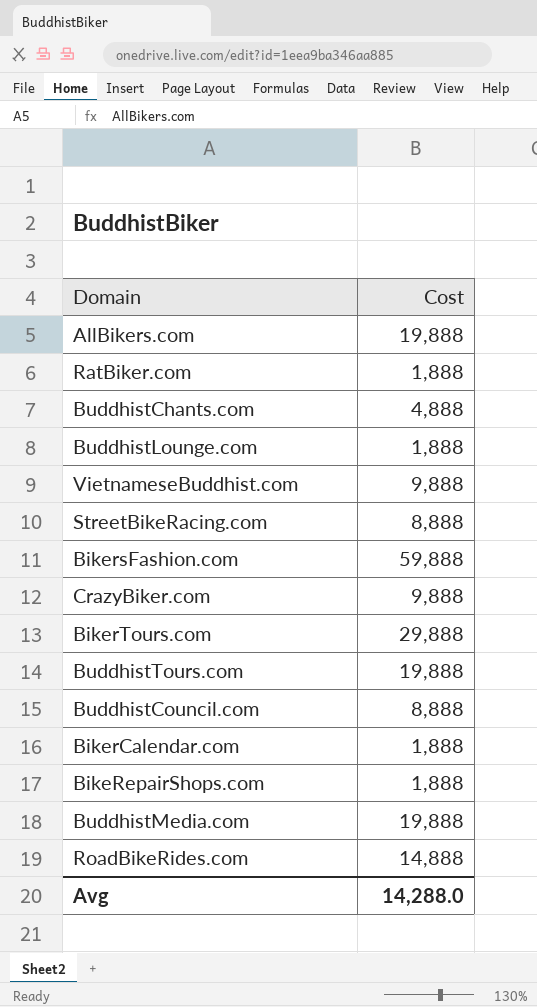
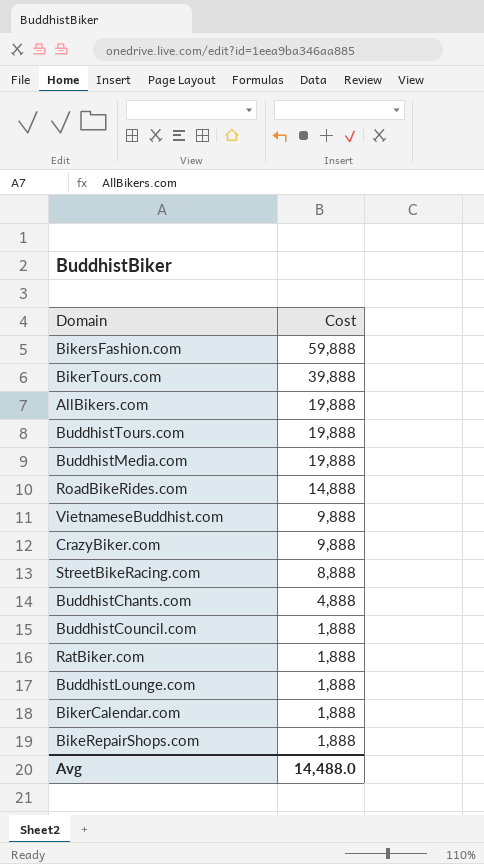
row order: none -> Cost descending
BikerTours.com | Cost: 29,888 -> 39,888
BuddhistCouncil.com | Cost: 8,888 -> 1,888
Avg | Cost: 14,288.0 -> 14,488.0

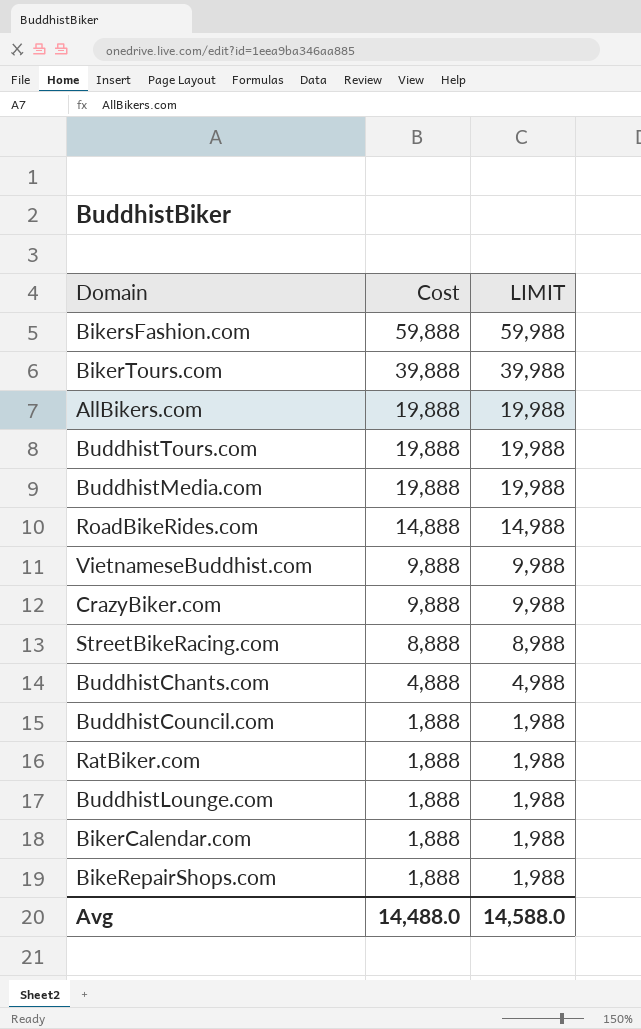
column LIMIT | formula: none -> [Cost] + 100

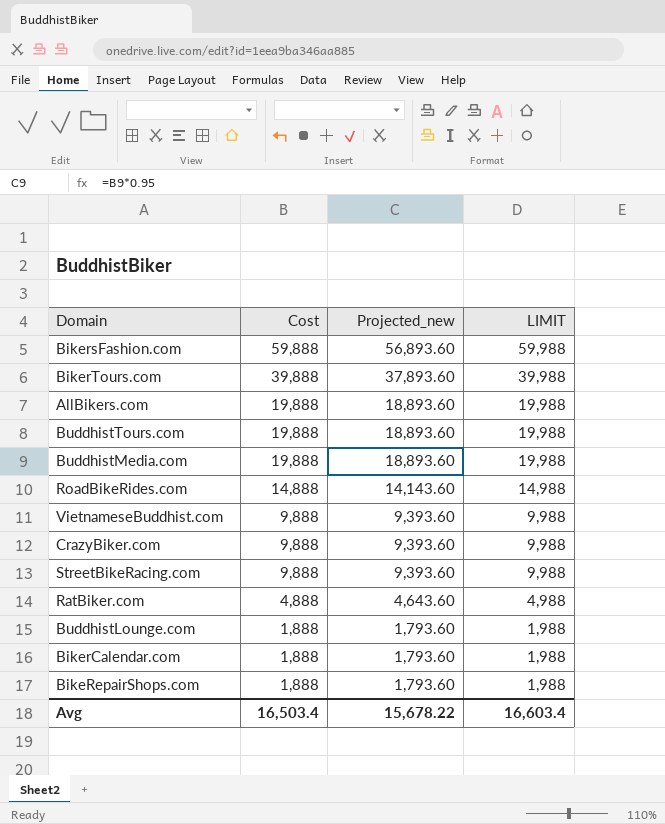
column Projected_new | formula: none -> [Cost] * 0.95
row BuddhistChants.com: 4,888 | 4,988 -> none
row BuddhistCouncil.com: 1,888 | 1,988 -> none
StreetBikeRacing.com | Cost: 8,888 -> 9,888
StreetBikeRacing.com | LIMIT: 8,988 -> 9,988
RatBiker.com | Cost: 1,888 -> 4,888
RatBiker.com | LIMIT: 1,988 -> 4,988
Avg | Cost: 14,488.0 -> 16,503.4
Avg | LIMIT: 14,588.0 -> 16,603.4

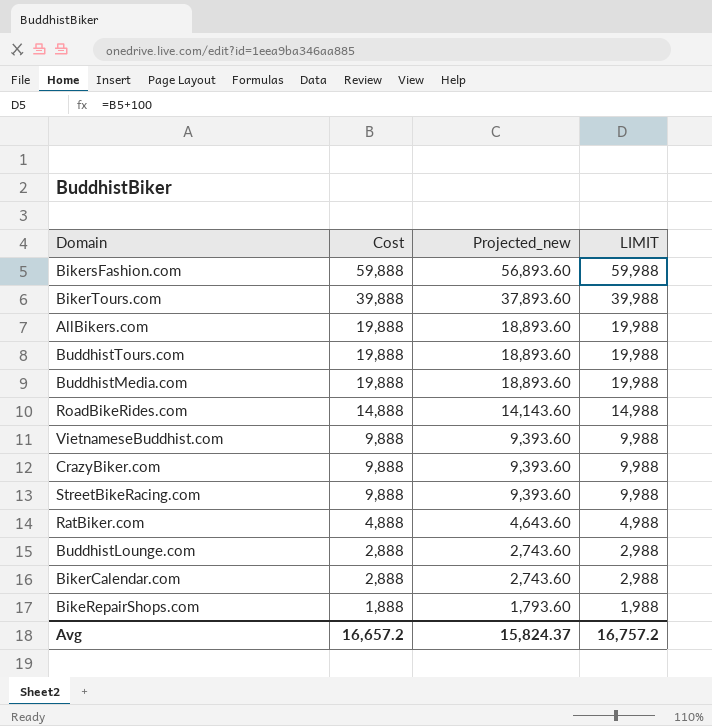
BuddhistLounge.com | Cost: 1,888 -> 2,888
BuddhistLounge.com | Projected_new: 1,793.60 -> 2,743.60
BuddhistLounge.com | LIMIT: 1,988 -> 2,988
BikerCalendar.com | Cost: 1,888 -> 2,888
BikerCalendar.com | Projected_new: 1,793.60 -> 2,743.60
BikerCalendar.com | LIMIT: 1,988 -> 2,988
Avg | Cost: 16,503.4 -> 16,657.2
Avg | Projected_new: 15,678.22 -> 15,824.37
Avg | LIMIT: 16,603.4 -> 16,757.2

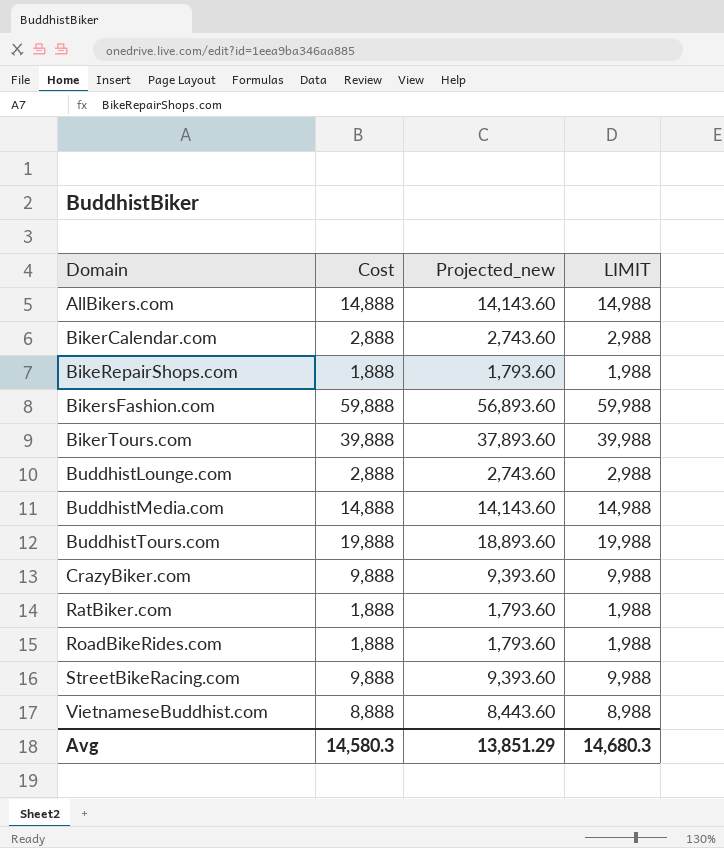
row order: Cost descending -> Domain ascending
AllBikers.com | Cost: 19,888 -> 14,888
AllBikers.com | Projected_new: 18,893.60 -> 14,143.60
AllBikers.com | LIMIT: 19,988 -> 14,988
BuddhistMedia.com | Cost: 19,888 -> 14,888
BuddhistMedia.com | Projected_new: 18,893.60 -> 14,143.60
BuddhistMedia.com | LIMIT: 19,988 -> 14,988
RatBiker.com | Cost: 4,888 -> 1,888
RatBiker.com | Projected_new: 4,643.60 -> 1,793.60
RatBiker.com | LIMIT: 4,988 -> 1,988
RoadBikeRides.com | Cost: 14,888 -> 1,888
RoadBikeRides.com | Projected_new: 14,143.60 -> 1,793.60
RoadBikeRides.com | LIMIT: 14,988 -> 1,988
VietnameseBuddhist.com | Cost: 9,888 -> 8,888
VietnameseBuddhist.com | Projected_new: 9,393.60 -> 8,443.60
VietnameseBuddhist.com | LIMIT: 9,988 -> 8,988
Avg | Cost: 16,657.2 -> 14,580.3
Avg | Projected_new: 15,824.37 -> 13,851.29
Avg | LIMIT: 16,757.2 -> 14,680.3

